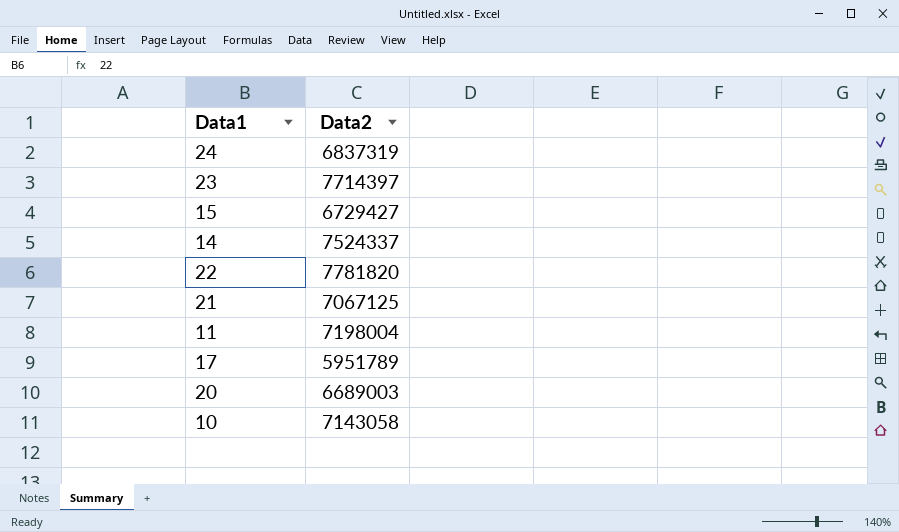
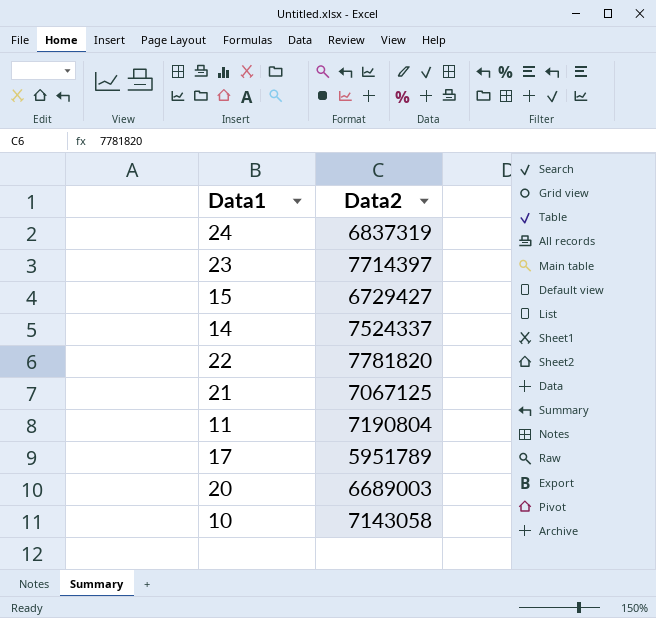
11 | Data2: 7198004 -> 7190804

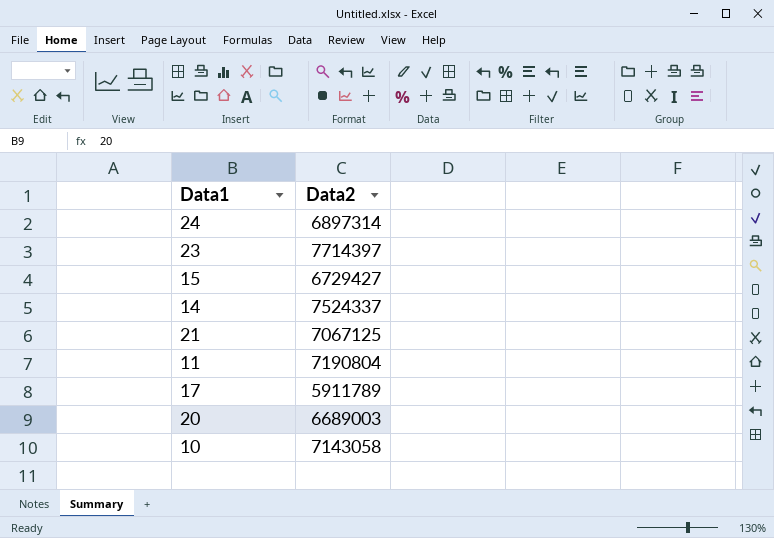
row 22: 7781820 -> none
24 | Data2: 6837319 -> 6897314
17 | Data2: 5951789 -> 5911789

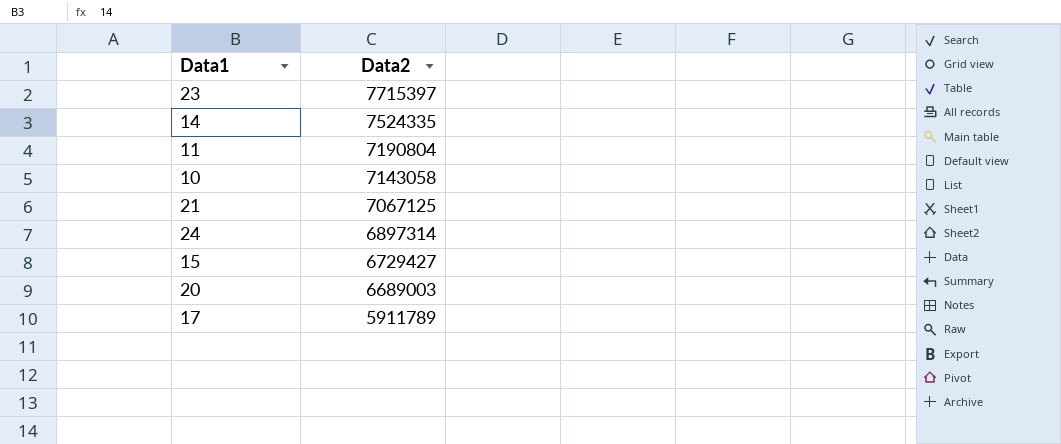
row order: none -> Data2 descending
23 | Data2: 7714397 -> 7715397
14 | Data2: 7524337 -> 7524335

